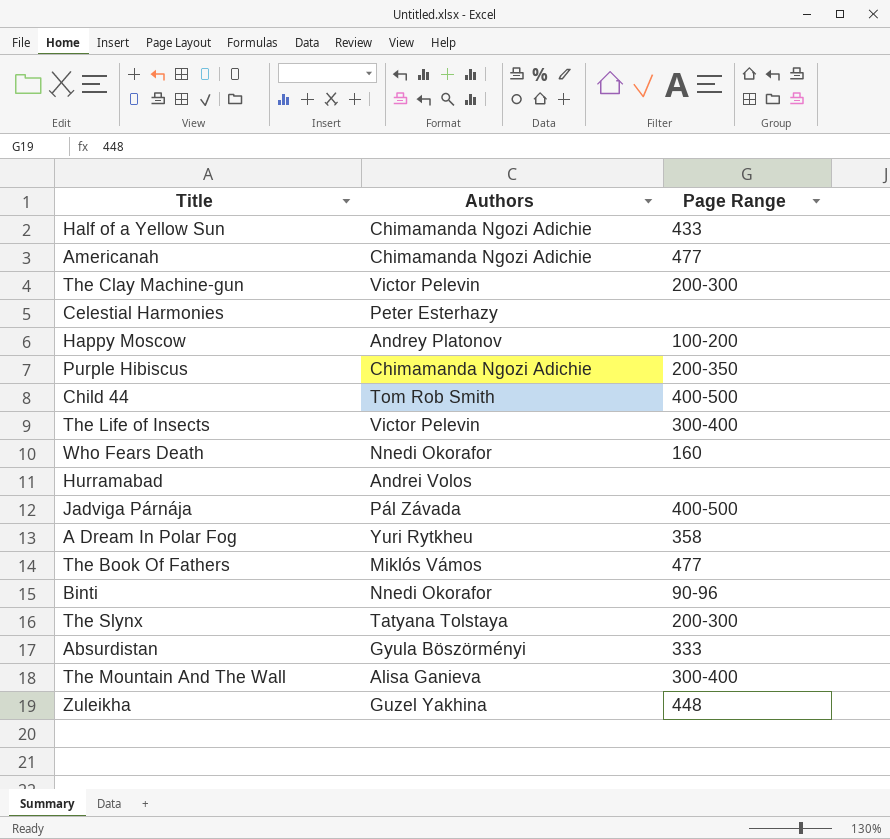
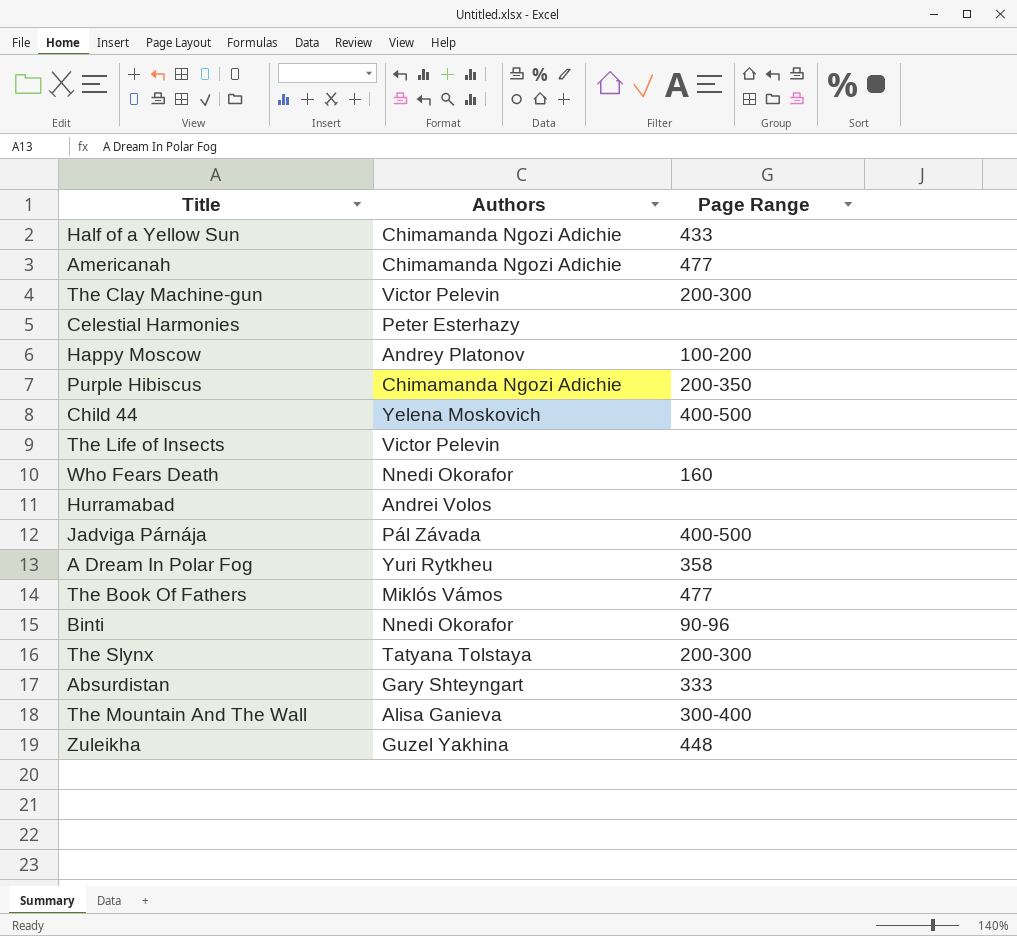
Child 44 | Authors: Tom Rob Smith -> Yelena Moskovich
The Life of Insects | Page Range: 300-400 -> none
Absurdistan | Authors: Gyula Böszörményi -> Gary Shteyngart

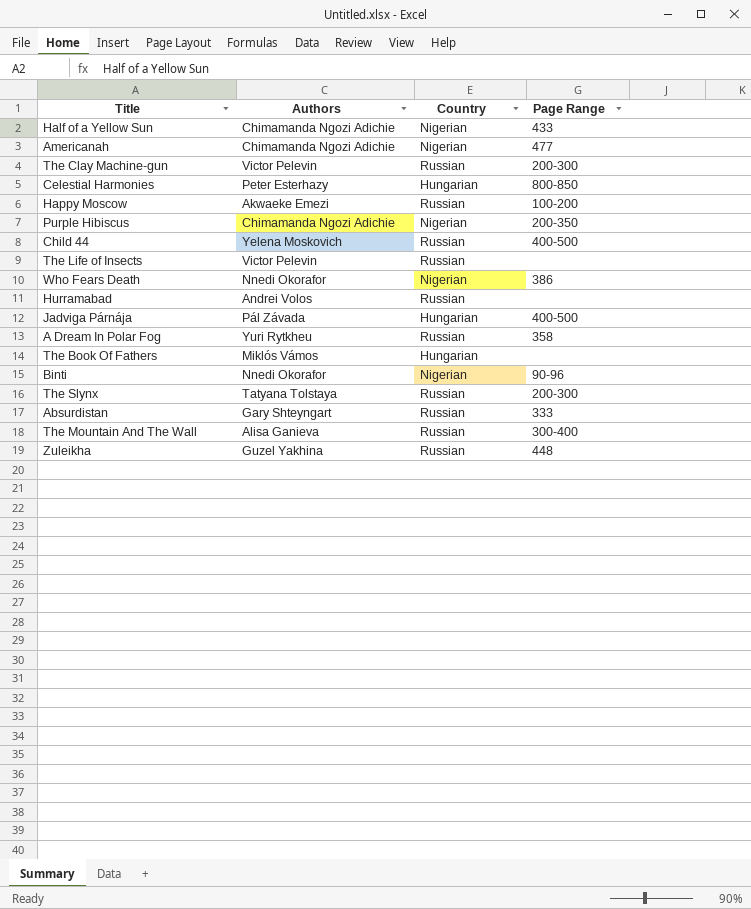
column Country | position: none -> 3
Celestial Harmonies | Page Range: none -> 800-850
Happy Moscow | Authors: Andrey Platonov -> Akwaeke Emezi
Who Fears Death | Page Range: 160 -> 386
The Book Of Fathers | Page Range: 477 -> none

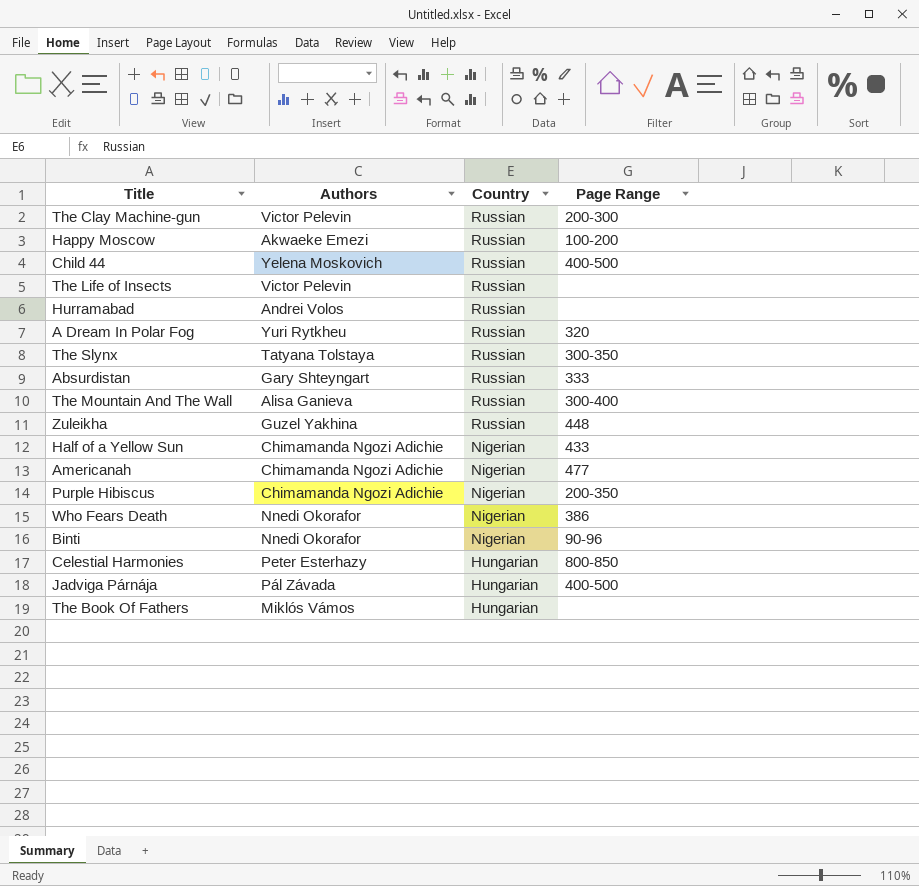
row order: none -> Country descending
A Dream In Polar Fog | Page Range: 358 -> 320
The Slynx | Page Range: 200-300 -> 300-350

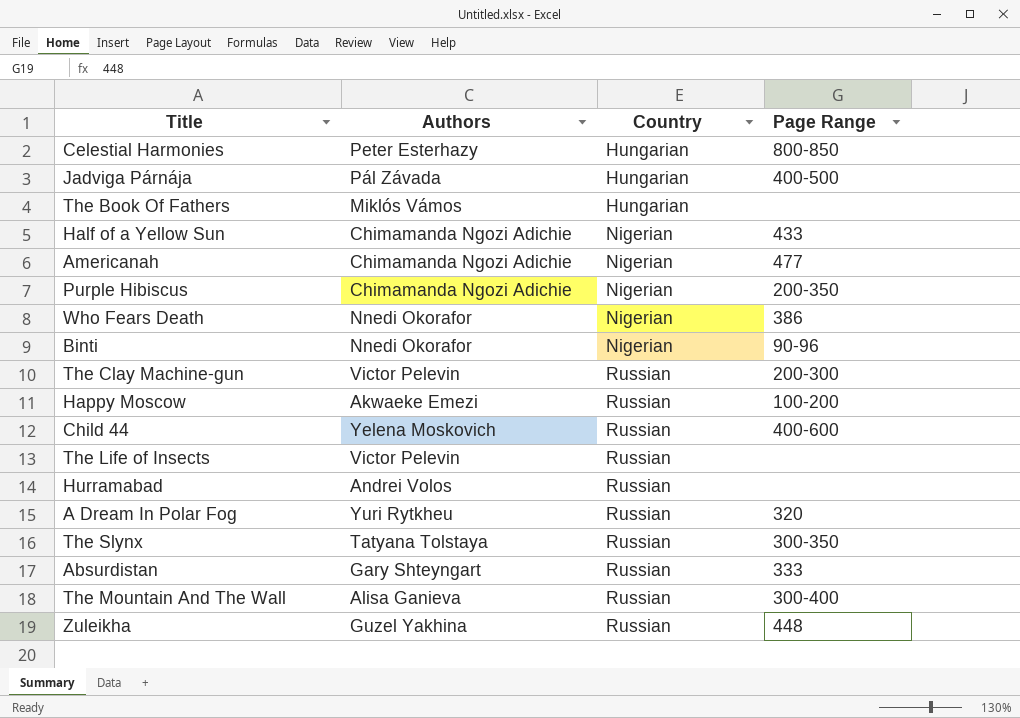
row order: Country descending -> Country ascending
Child 44 | Page Range: 400-500 -> 400-600

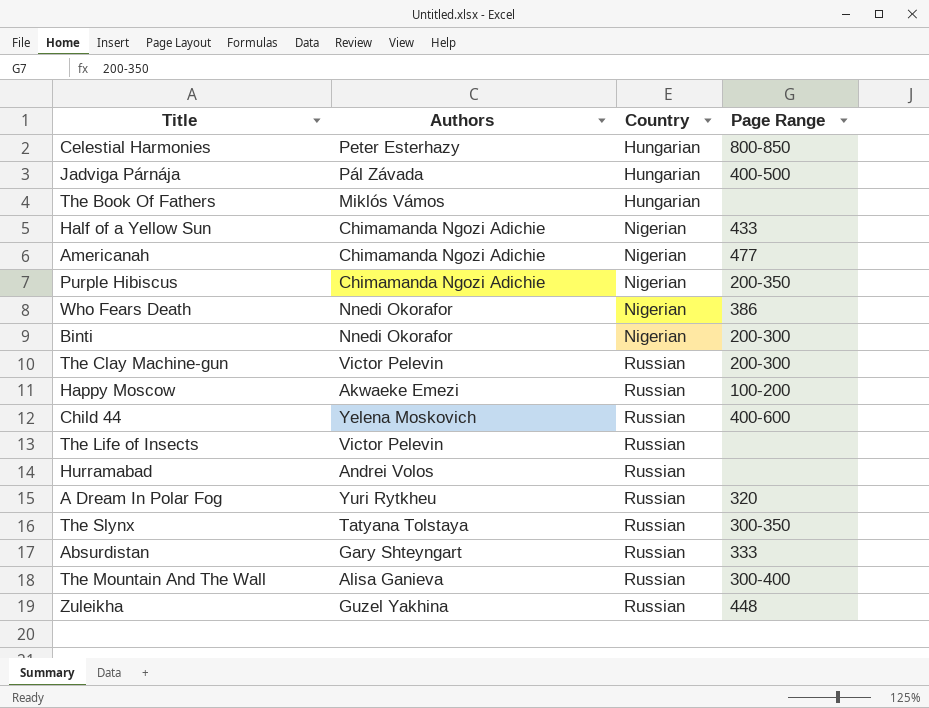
Binti | Page Range: 90-96 -> 200-300

